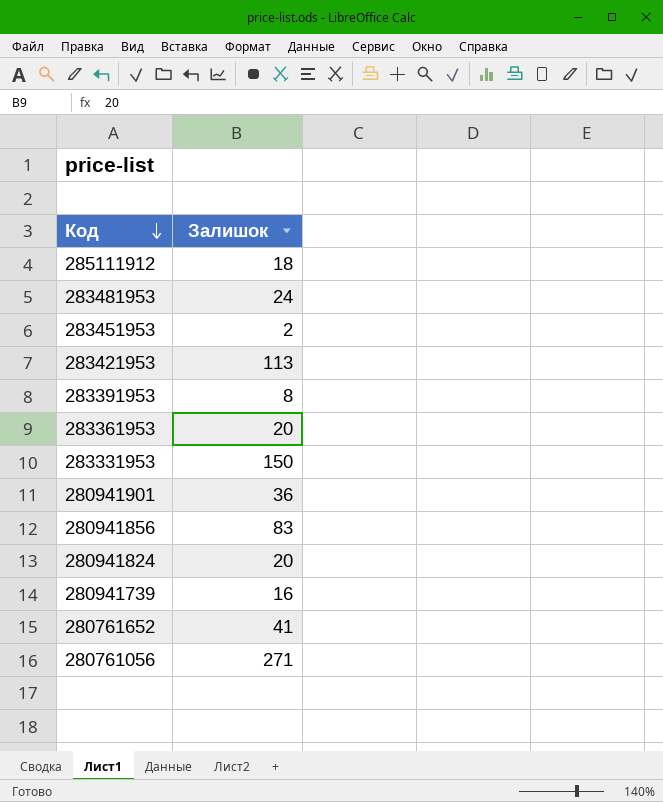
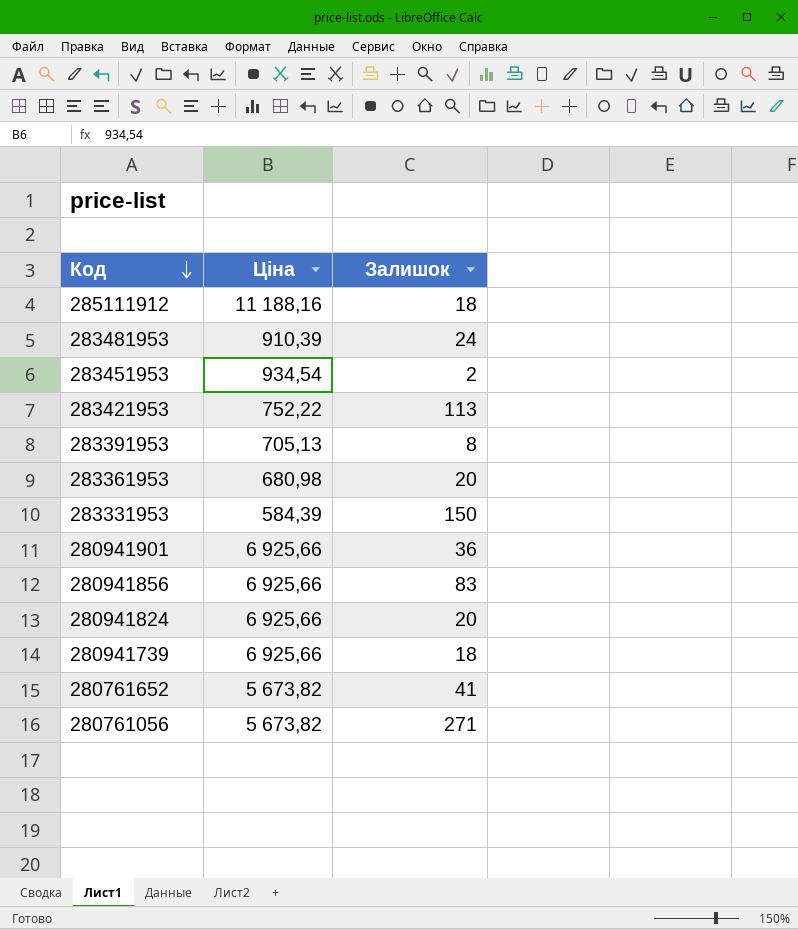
column Ціна | position: none -> 2
280941739 | Залишок: 16 -> 18

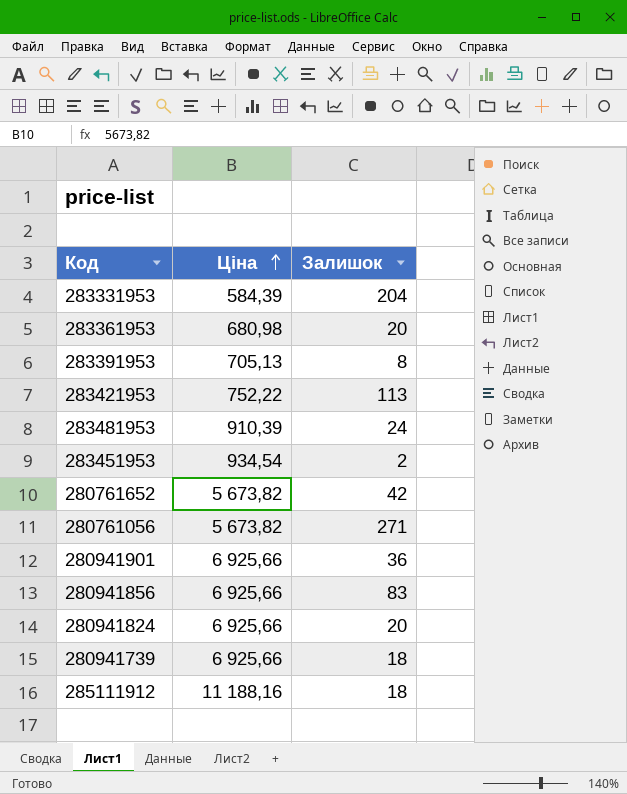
row order: Код descending -> Ціна ascending
283331953 | Залишок: 150 -> 204
280761652 | Залишок: 41 -> 42

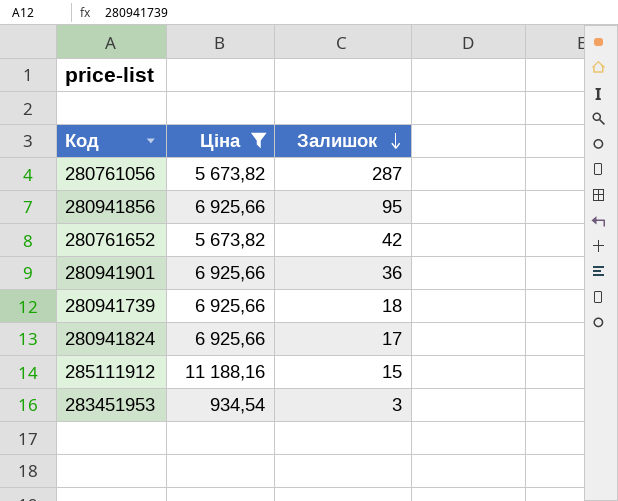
filter: none -> Ціна >= 934,54
row order: Ціна ascending -> Залишок descending
280761056 | Залишок: 271 -> 287
280941856 | Залишок: 83 -> 95
280941824 | Залишок: 20 -> 17
285111912 | Залишок: 18 -> 15
283451953 | Залишок: 2 -> 3

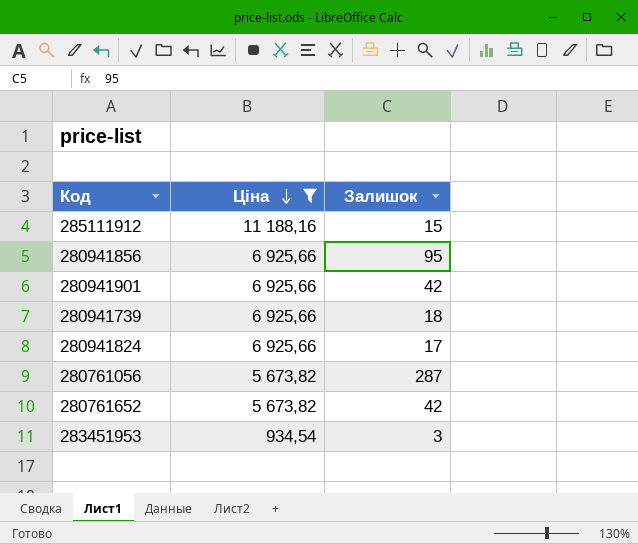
row order: Залишок descending -> Ціна descending
280941901 | Залишок: 36 -> 42

